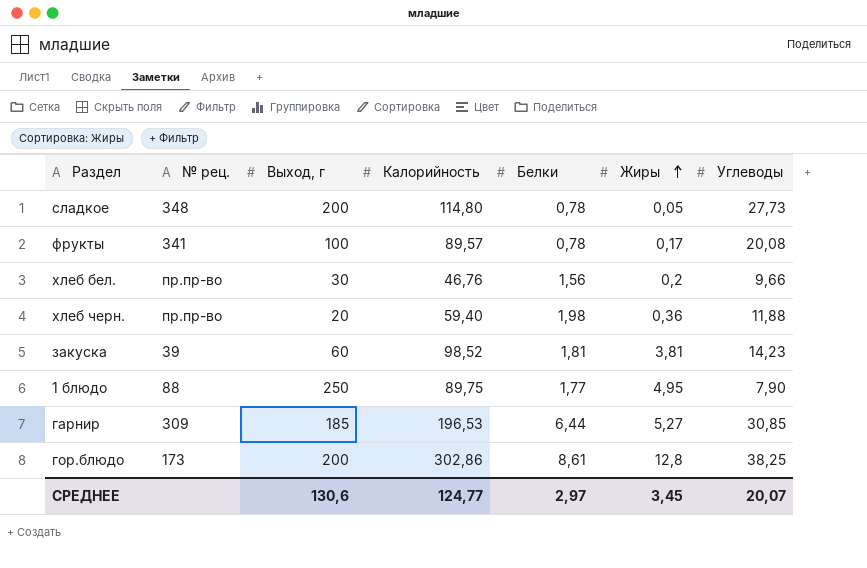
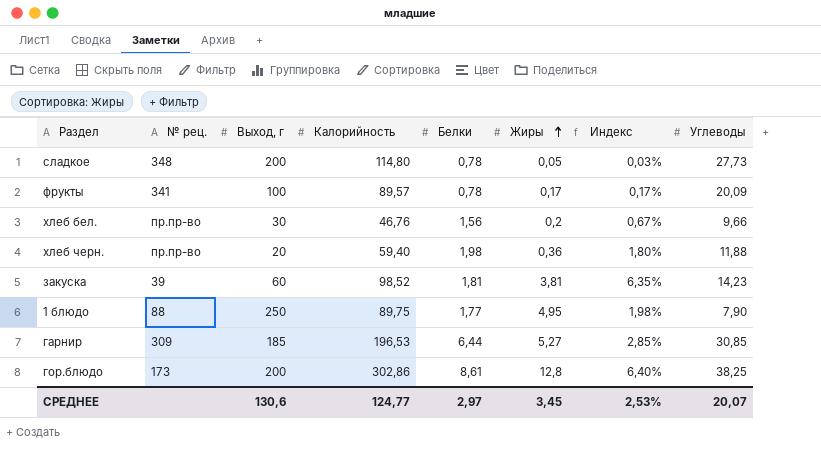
column Индекс | formula: none -> [Жиры] / [Выход, г]
фрукты | Углеводы: 20,08 -> 20,09

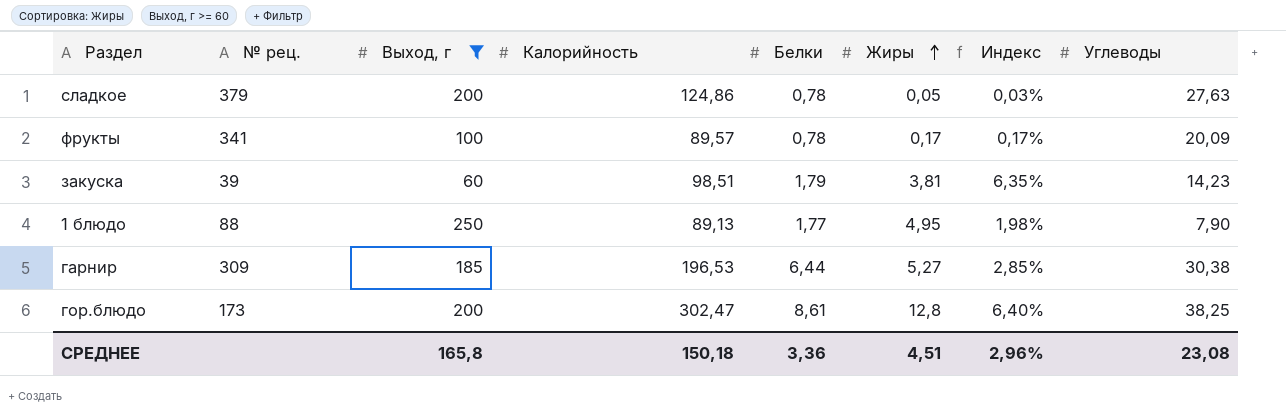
filter: none -> Выход, г >= 60
сладкое | № рец.: 348 -> 379
сладкое | Калорийность: 114,80 -> 124,86
сладкое | Углеводы: 27,73 -> 27,63
закуска | Калорийность: 98,52 -> 98,51
закуска | Белки: 1,81 -> 1,79
1 блюдо | Калорийность: 89,75 -> 89,13
гарнир | Углеводы: 30,85 -> 30,38
гор.блюдо | Калорийность: 302,86 -> 302,47
СРЕДНЕЕ | Выход, г: 130,6 -> 165,8
СРЕДНЕЕ | Калорийность: 124,77 -> 150,18
СРЕДНЕЕ | Белки: 2,97 -> 3,36
СРЕДНЕЕ | Жиры: 3,45 -> 4,51
СРЕДНЕЕ | Индекс: 2,53% -> 2,96%
СРЕДНЕЕ | Углеводы: 20,07 -> 23,08

